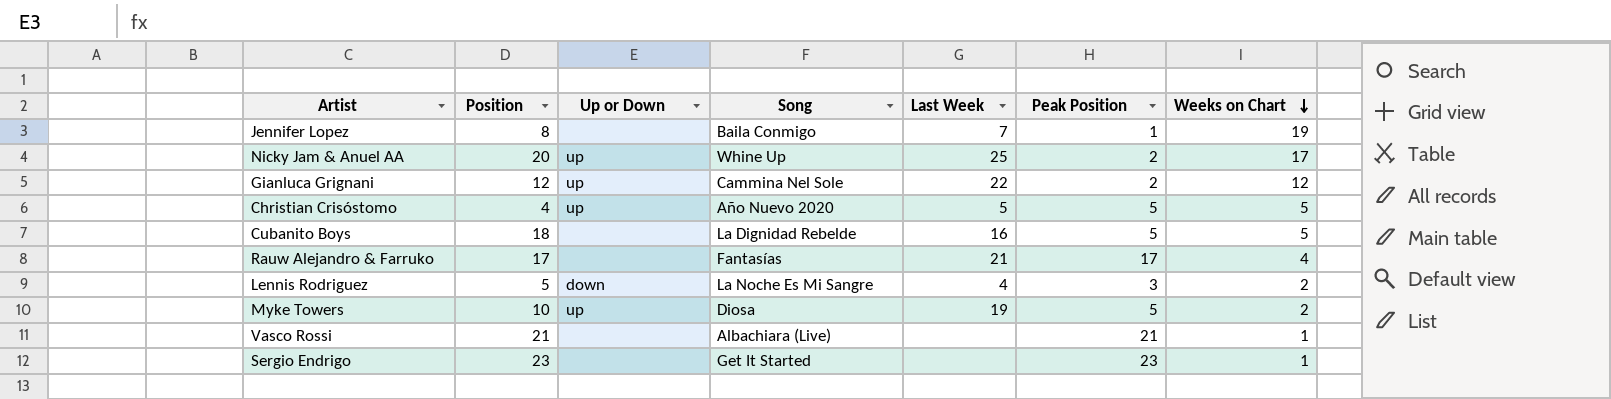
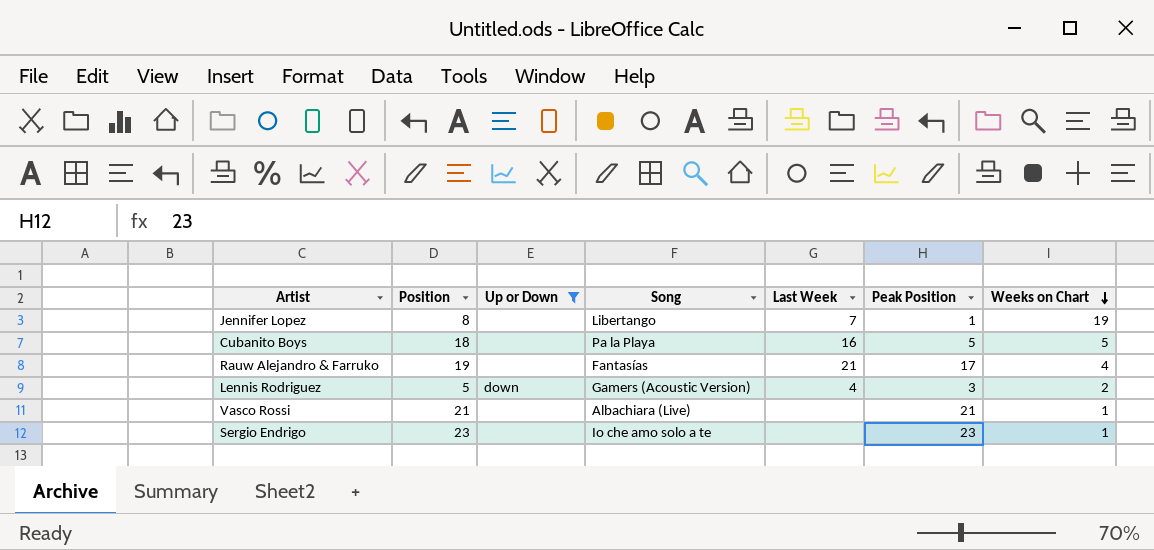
filter: none -> Up or Down != up
Jennifer Lopez | Song: Baila Conmigo -> Libertango
Cubanito Boys | Song: La Dignidad Rebelde -> Pa la Playa
Rauw Alejandro & Farruko | Position: 17 -> 19
Lennis Rodriguez | Song: La Noche Es Mi Sangre -> Gamers (Acoustic Version)
Sergio Endrigo | Song: Get It Started -> Io che amo solo a te

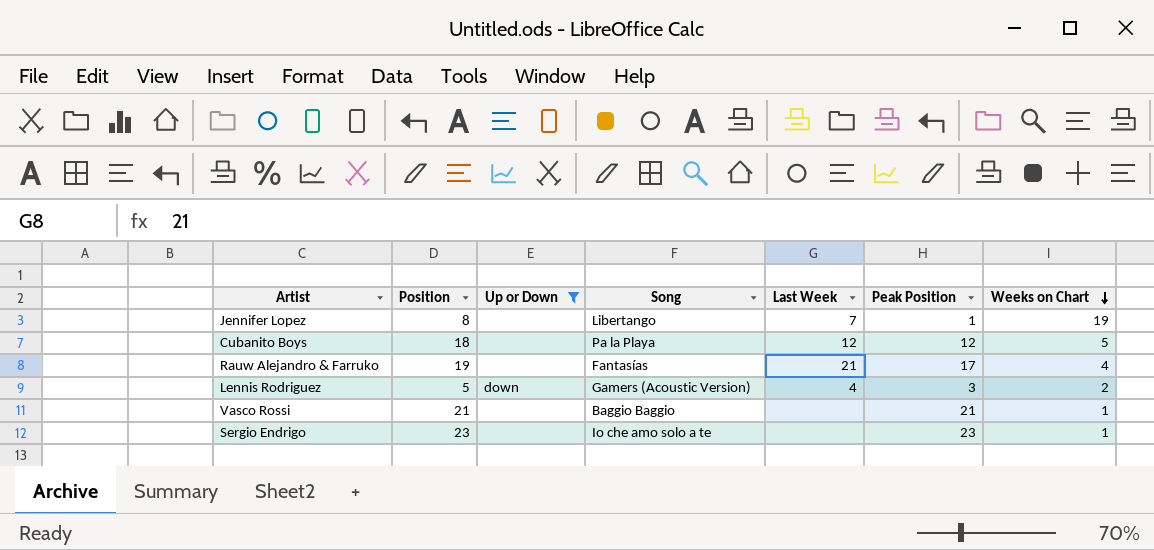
Cubanito Boys | Last Week: 16 -> 12
Cubanito Boys | Peak Position: 5 -> 12
Vasco Rossi | Song: Albachiara (Live) -> Baggio Baggio

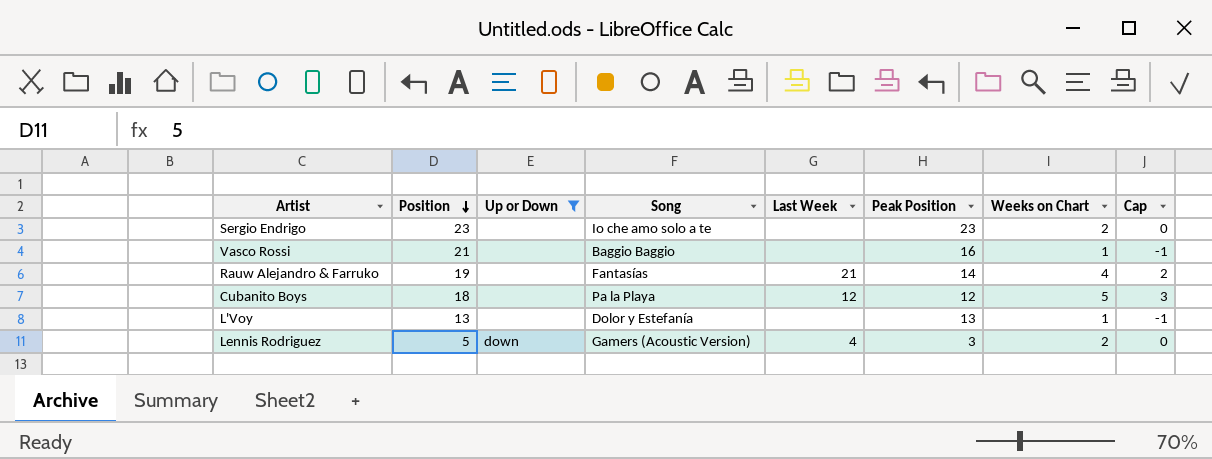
row order: Weeks on Chart descending -> Position descending
column Cap | formula: none -> [Weeks on Chart] - 2
row Jennifer Lopez: 8 | none | Libertango | 7 | 1 | 19 -> none
Sergio Endrigo | Weeks on Chart: 1 -> 2
Vasco Rossi | Peak Position: 21 -> 16
Rauw Alejandro & Farruko | Peak Position: 17 -> 14
row L'Voy: none -> 13 | none | Dolor y Estefanía | none | 13 | 1 | -1

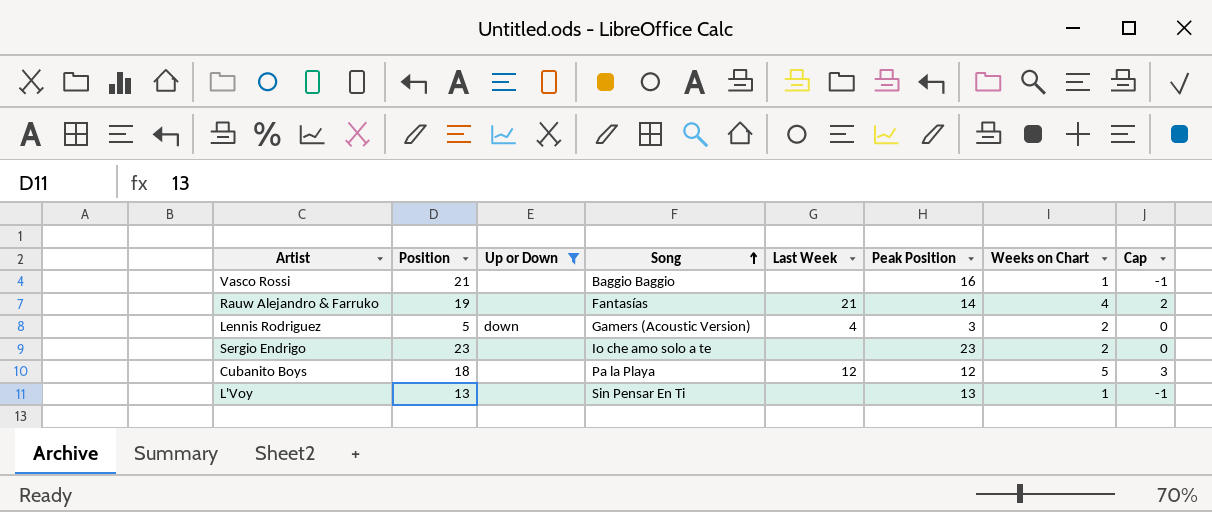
row order: Position descending -> Song ascending
L'Voy | Song: Dolor y Estefanía -> Sin Pensar En Ti

